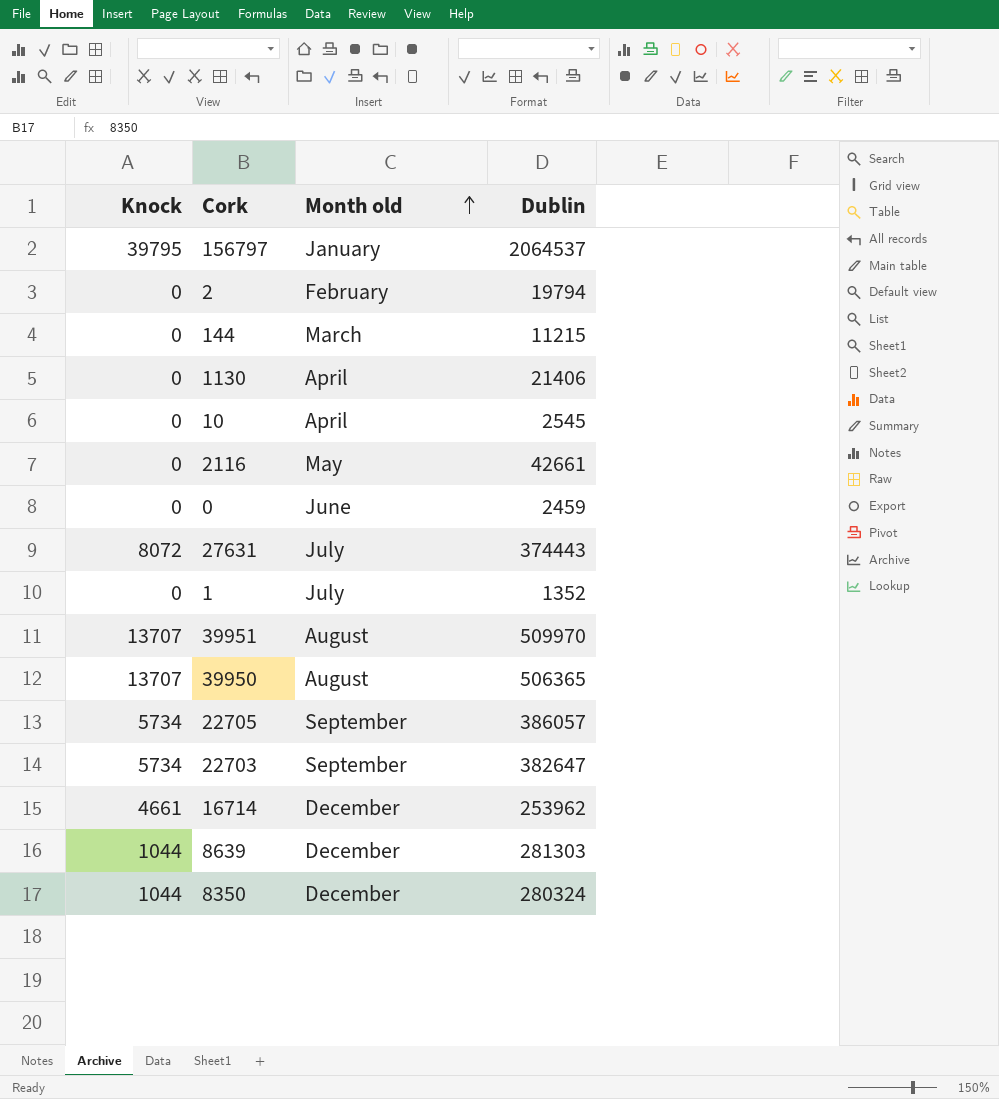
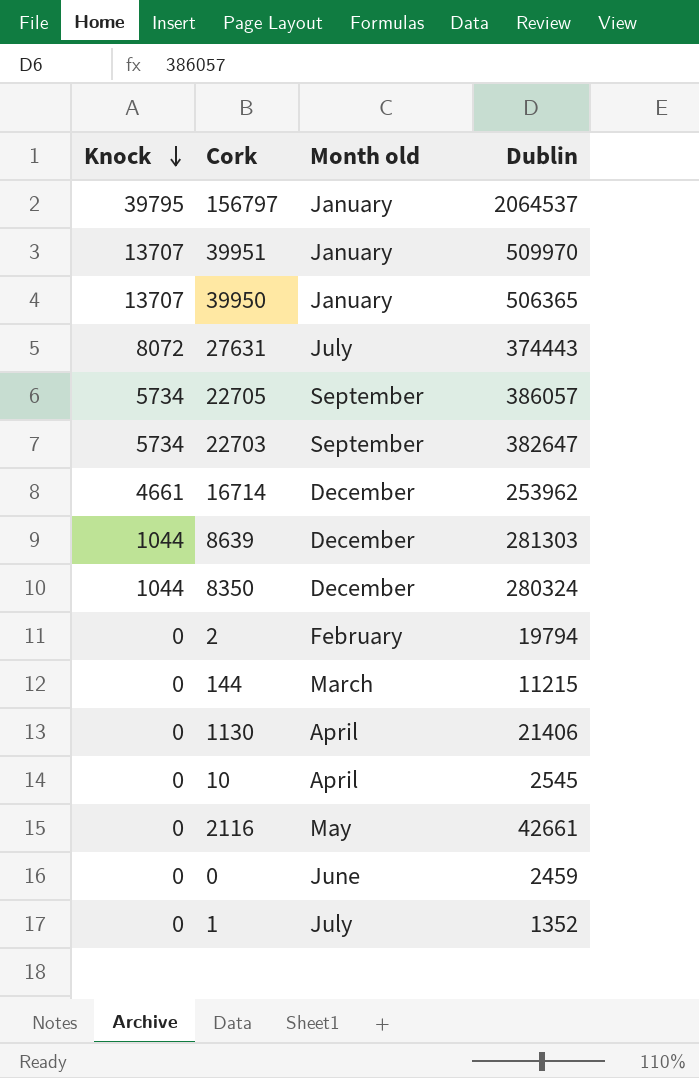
row order: Month old ascending -> Knock descending
39951 | Month old: August -> January
39950 | Month old: August -> January

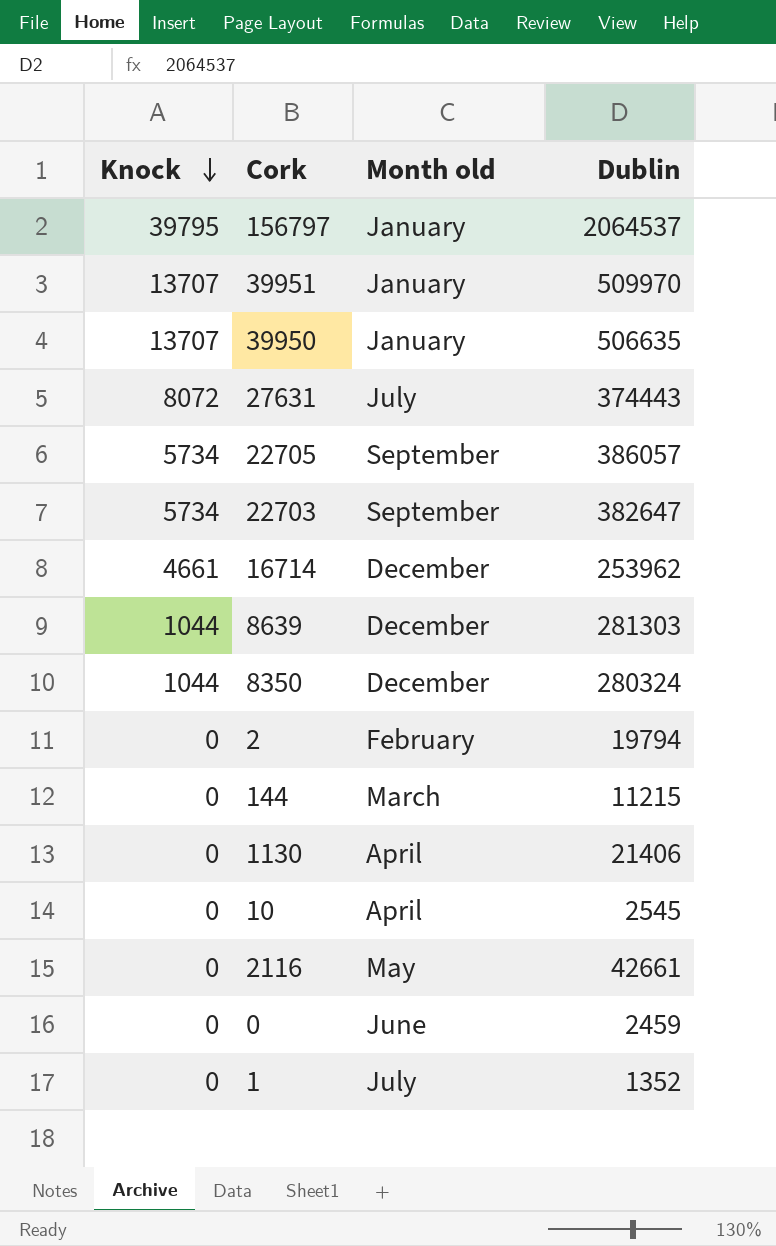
39950 | Dublin: 506365 -> 506635

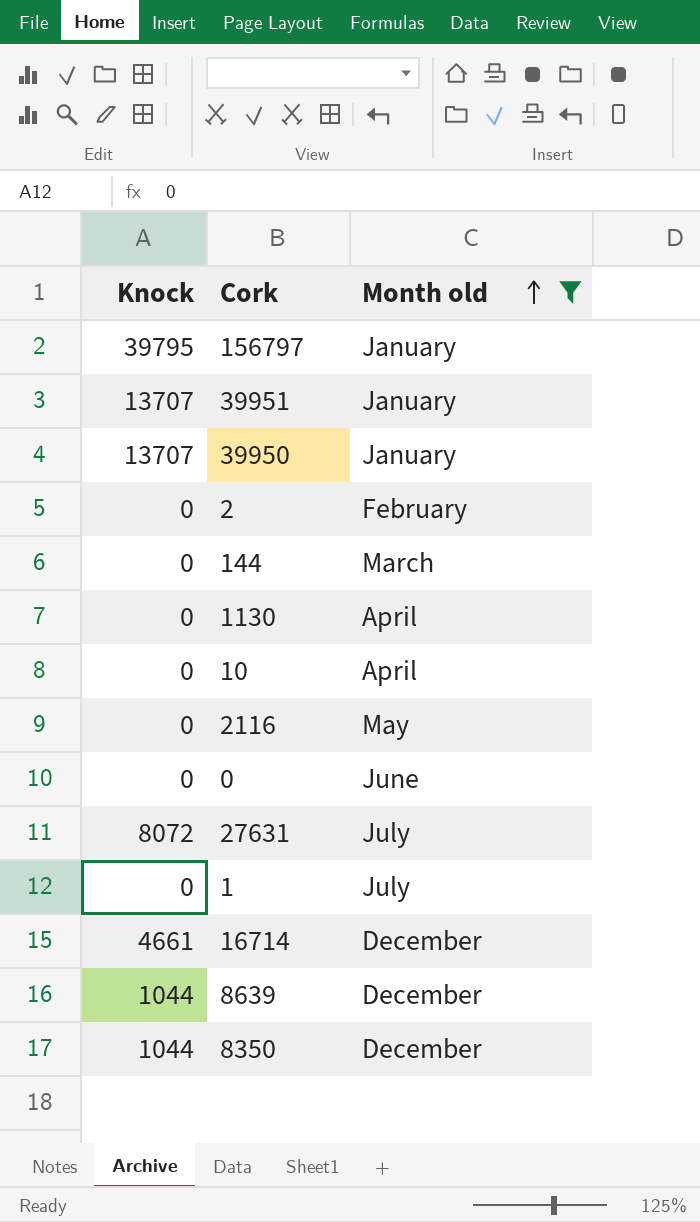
filter: none -> Month old != September
row order: Knock descending -> Month old ascending
column Dublin | position: 4 -> none

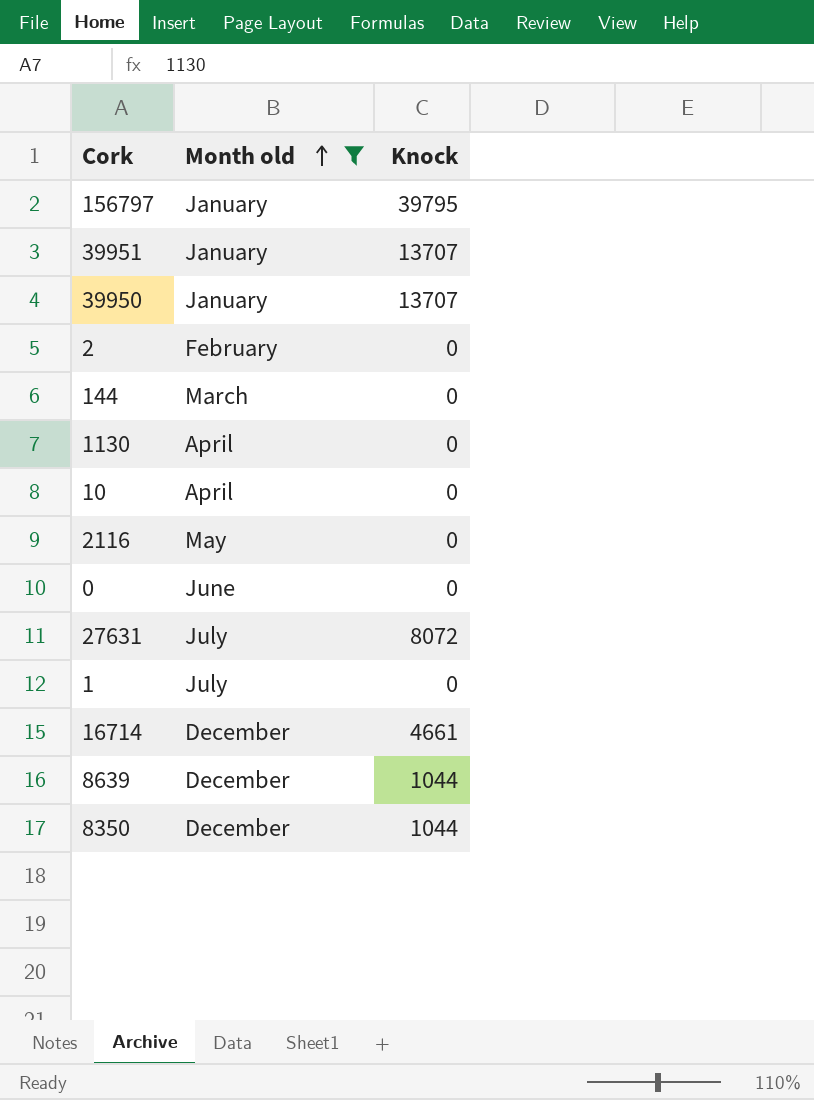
column Knock | position: 1 -> 3

